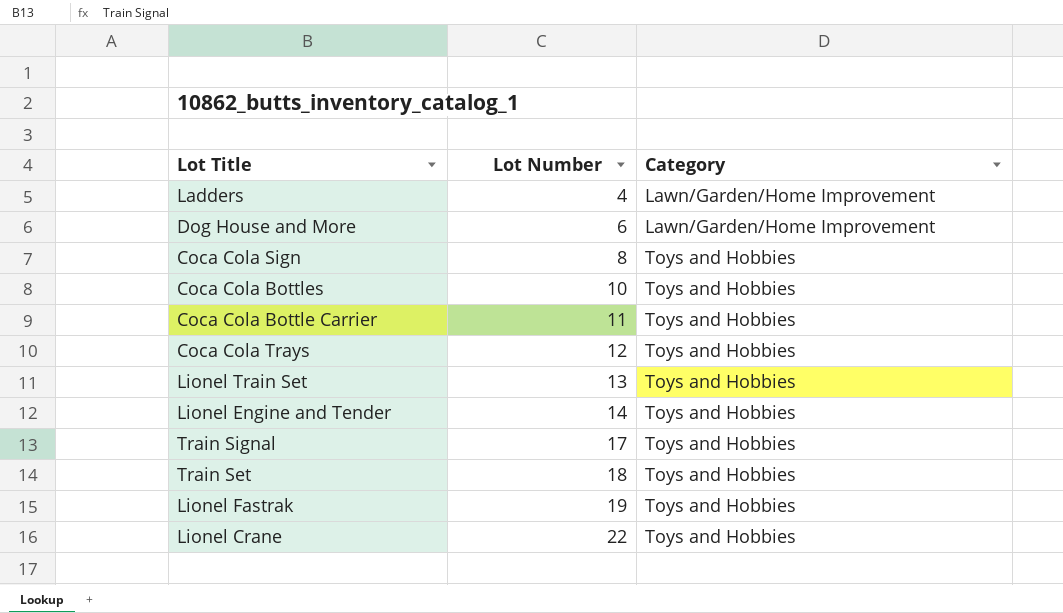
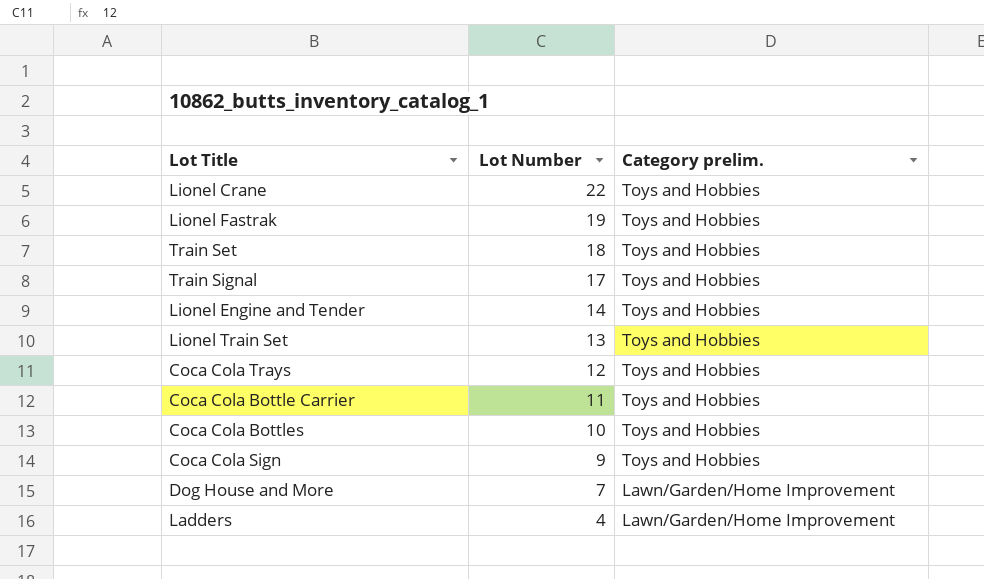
row order: Lot Number ascending -> Lot Number descending
column name: Category -> Category prelim.
Coca Cola Sign | Lot Number: 8 -> 9
Dog House and More | Lot Number: 6 -> 7

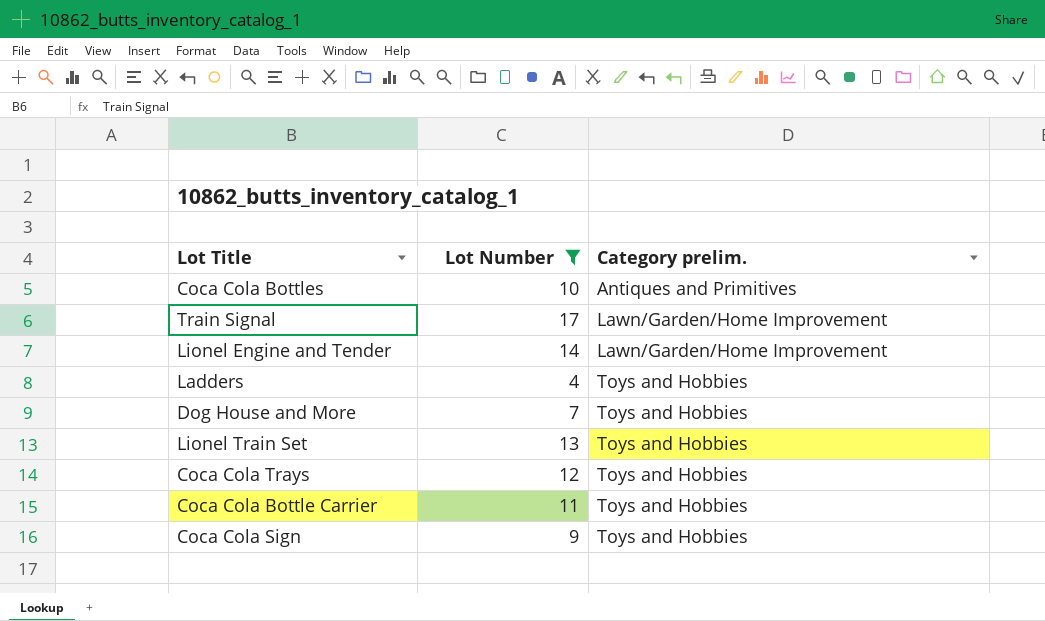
filter: none -> Lot Number <= 17
row order: Lot Number descending -> Category prelim. ascending
Coca Cola Bottles | Category prelim.: Toys and Hobbies -> Antiques and Primitives
Train Signal | Category prelim.: Toys and Hobbies -> Lawn/Garden/Home Improvement
Lionel Engine and Tender | Category prelim.: Toys and Hobbies -> Lawn/Garden/Home Improvement
Ladders | Category prelim.: Lawn/Garden/Home Improvement -> Toys and Hobbies
Dog House and More | Category prelim.: Lawn/Garden/Home Improvement -> Toys and Hobbies

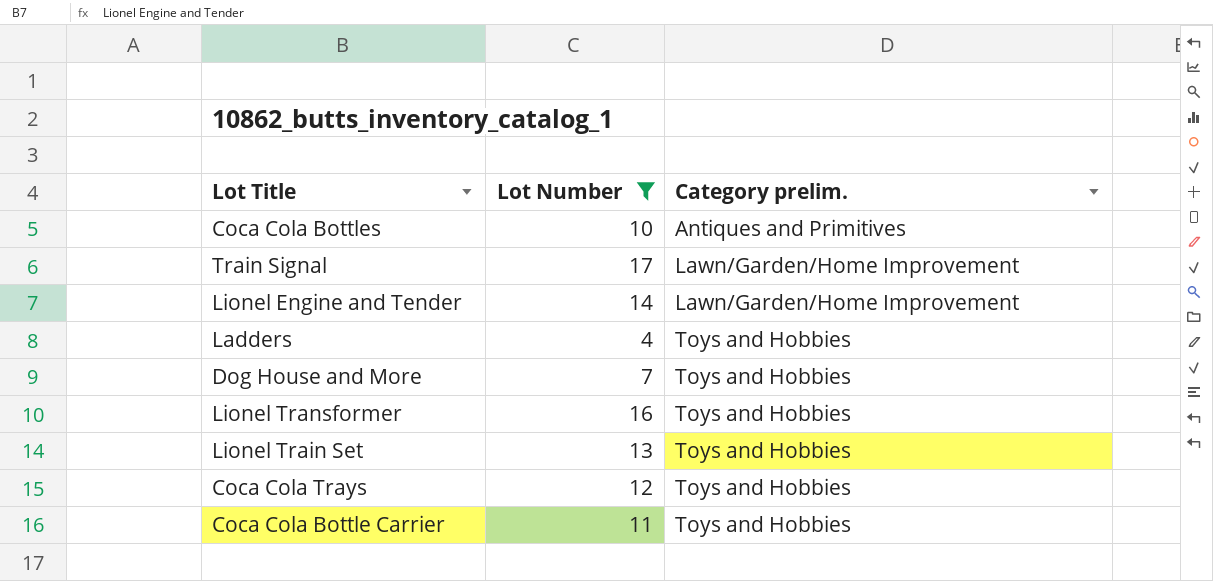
row Coca Cola Sign: 9 | Toys and Hobbies -> none
row Lionel Transformer: none -> 16 | Toys and Hobbies

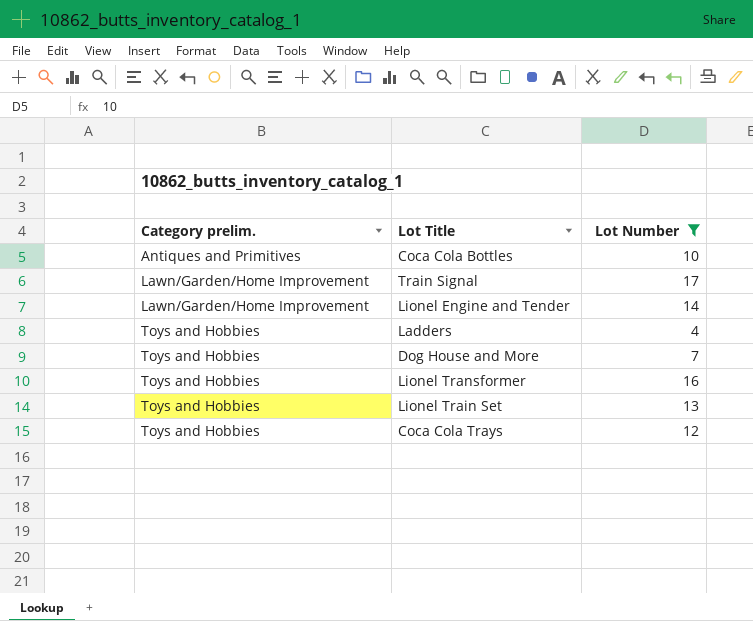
column Category prelim. | position: 3 -> 1
row Coca Cola Bottle Carrier: 11 | Toys and Hobbies -> none

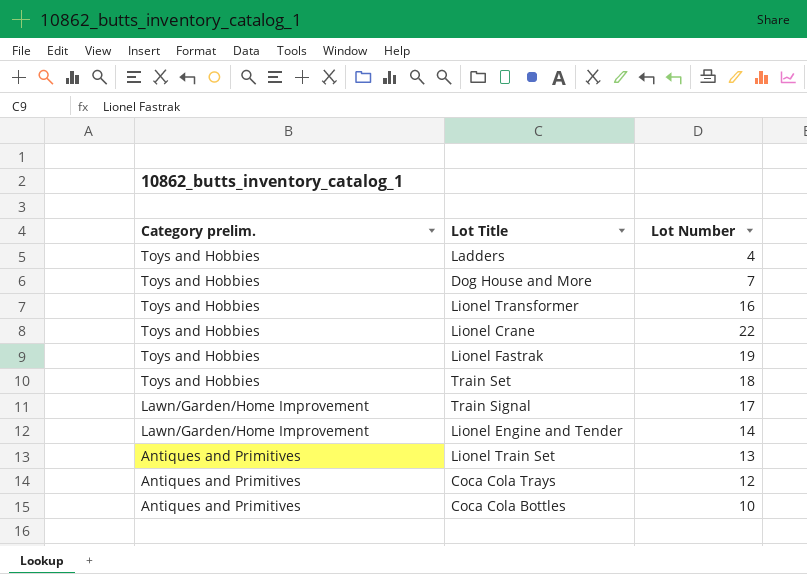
filter: Lot Number <= 17 -> none
row order: Category prelim. ascending -> Category prelim. descending
Lionel Train Set | Category prelim.: Toys and Hobbies -> Antiques and Primitives
Coca Cola Trays | Category prelim.: Toys and Hobbies -> Antiques and Primitives

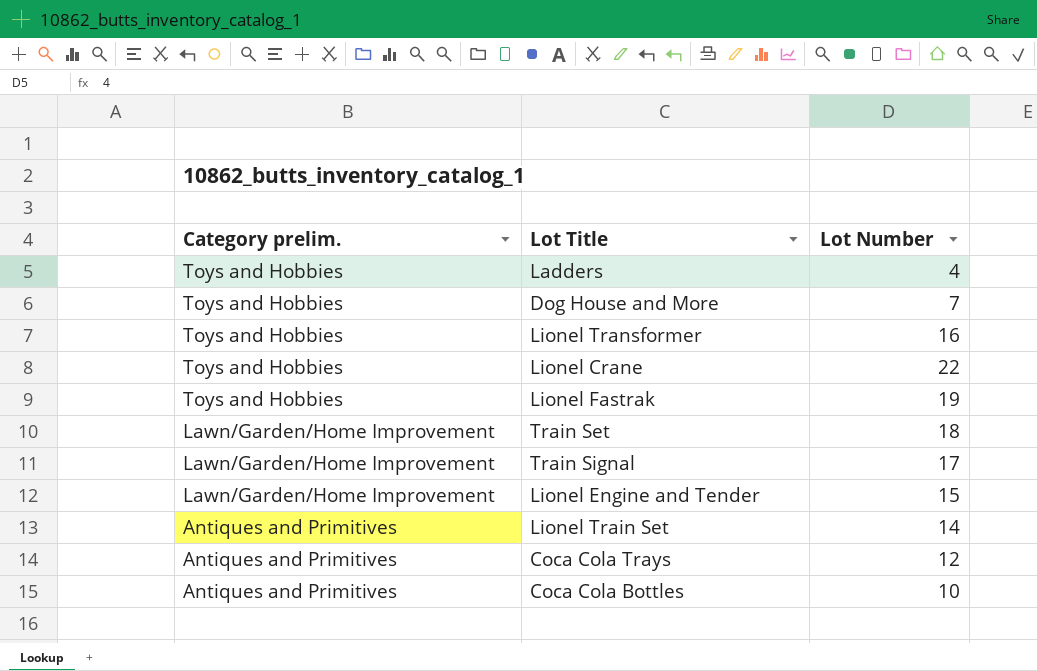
Train Set | Category prelim.: Toys and Hobbies -> Lawn/Garden/Home Improvement
Lionel Engine and Tender | Lot Number: 14 -> 15
Lionel Train Set | Lot Number: 13 -> 14

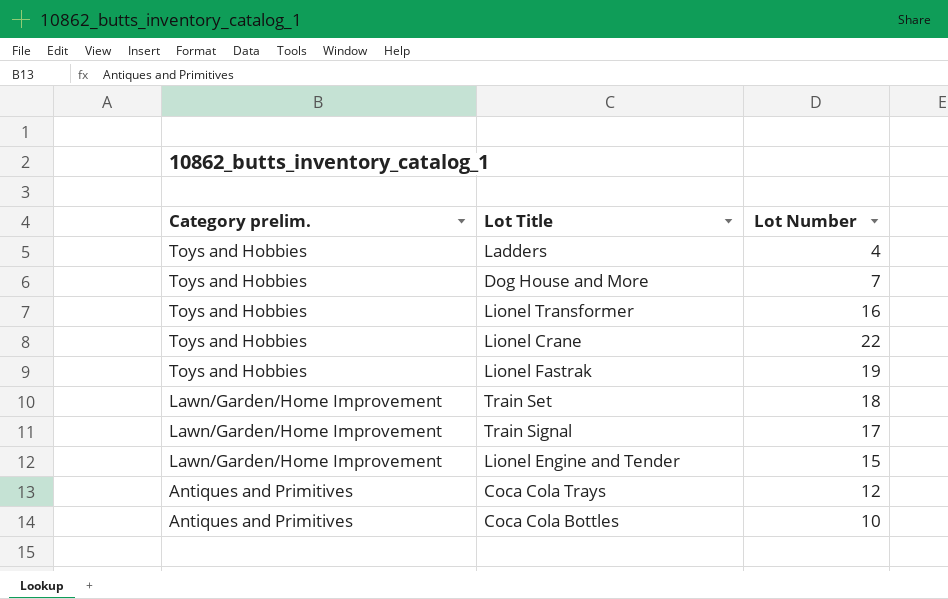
row Lionel Train Set: Antiques and Primitives | 14 -> none

